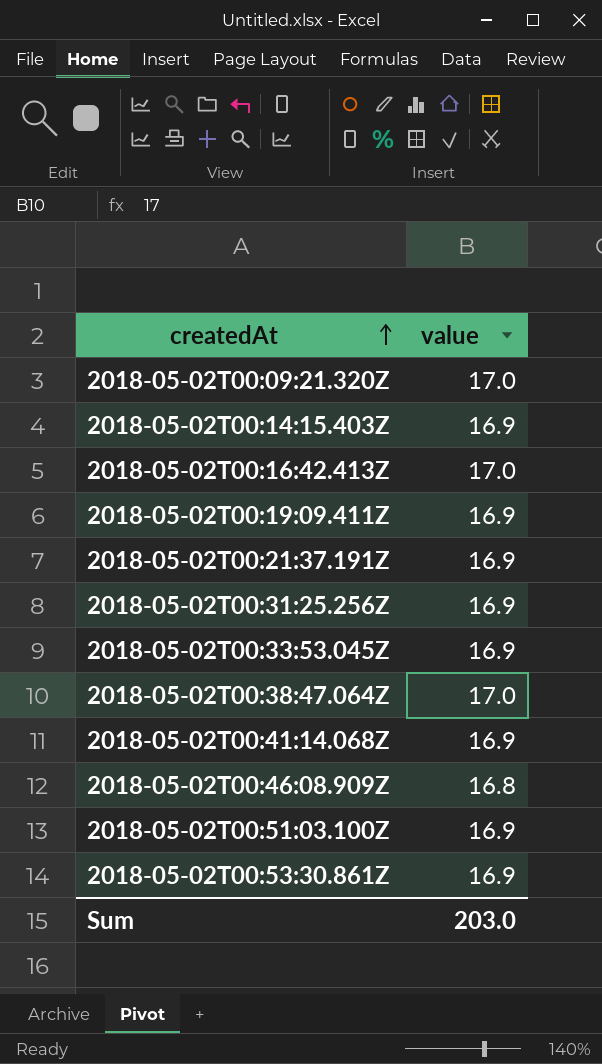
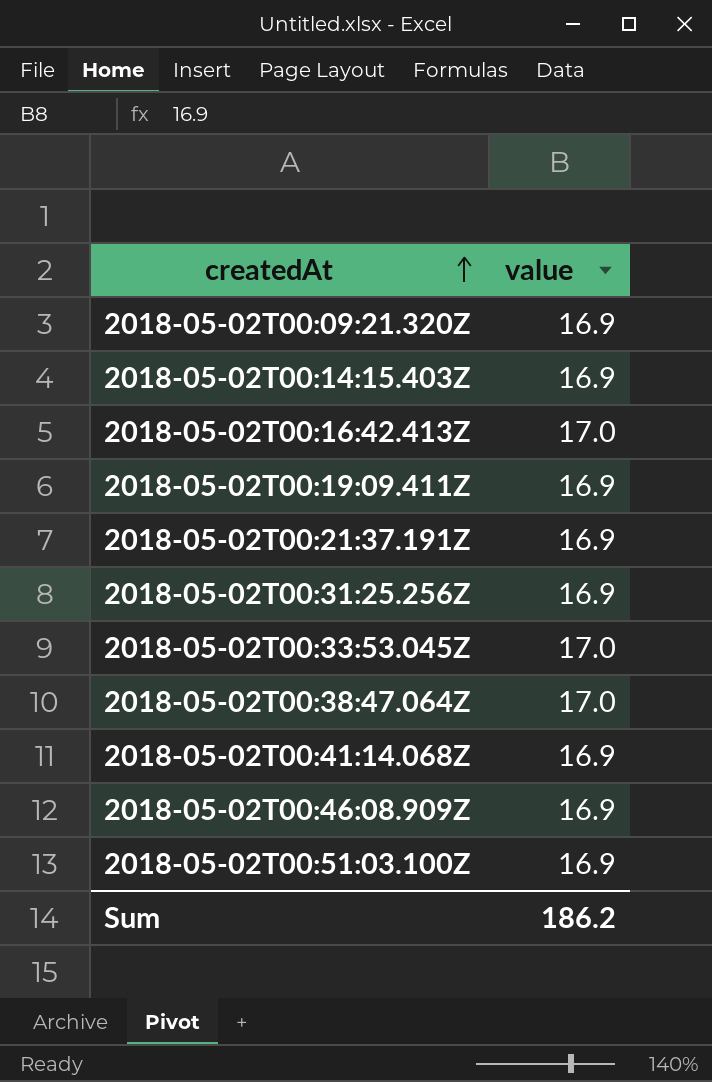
row 2018-05-02T00:53:30.861Z: 16.9 -> none
2018-05-02T00:09:21.320Z | value: 17.0 -> 16.9
2018-05-02T00:33:53.045Z | value: 16.9 -> 17.0
2018-05-02T00:46:08.909Z | value: 16.8 -> 16.9
Sum | value: 203.0 -> 186.2

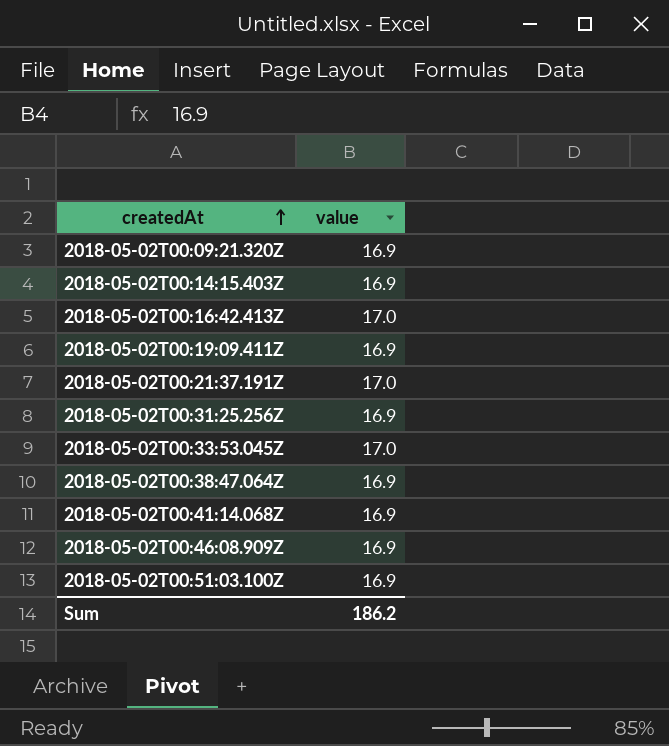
2018-05-02T00:21:37.191Z | value: 16.9 -> 17.0
2018-05-02T00:38:47.064Z | value: 17.0 -> 16.9

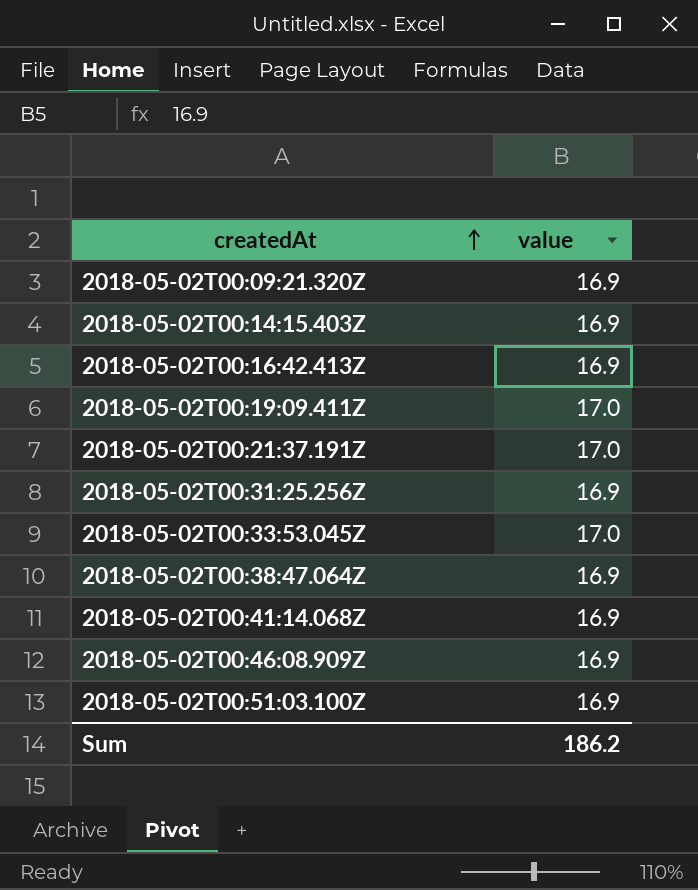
2018-05-02T00:16:42.413Z | value: 17.0 -> 16.9
2018-05-02T00:19:09.411Z | value: 16.9 -> 17.0

